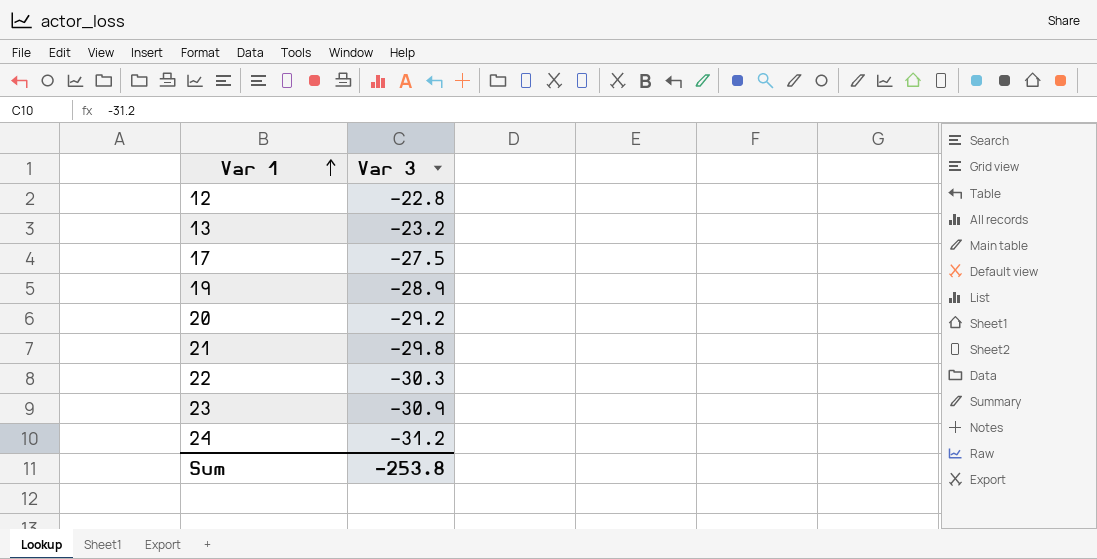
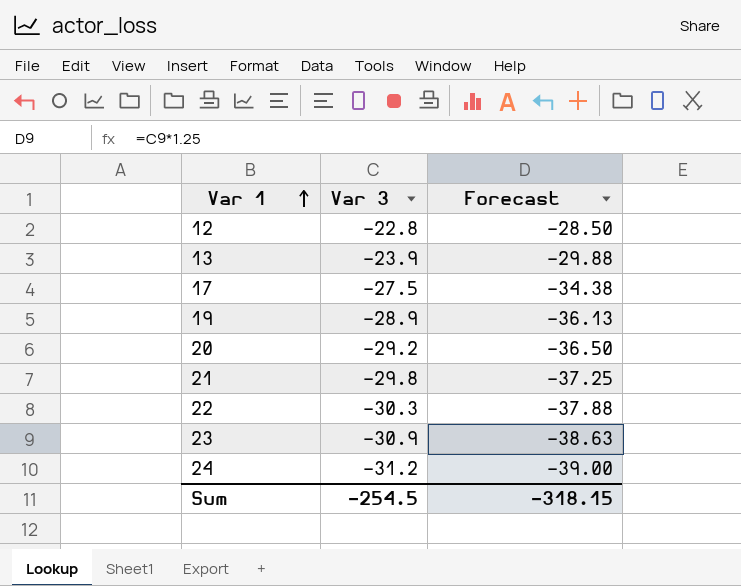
column Forecast | formula: none -> [Var 3] * 1.25
13 | Var 3: -23.2 -> -23.9
Sum | Var 3: -253.8 -> -254.5

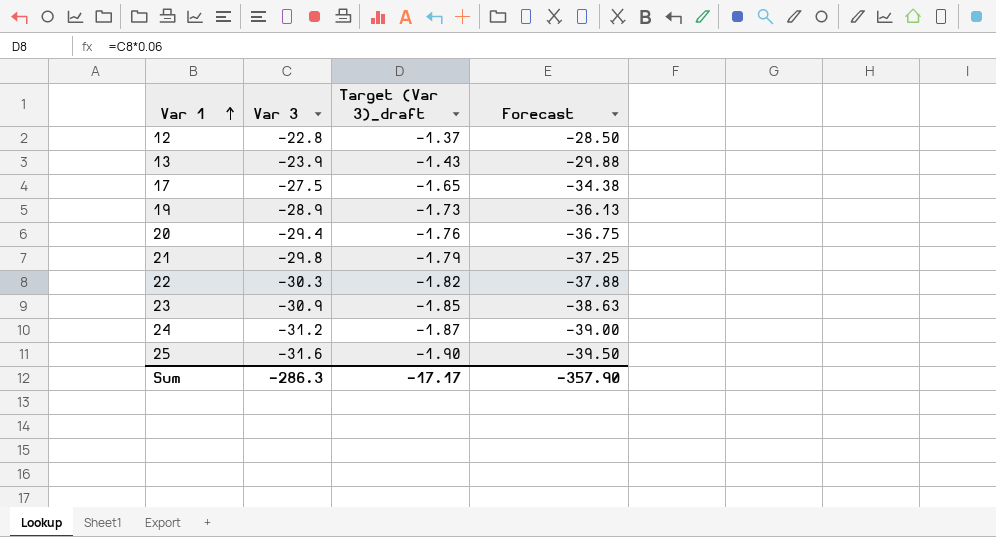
column Target (Var 3)_draft | formula: none -> [Var 3] * 0.06
20 | Var 3: -29.2 -> -29.4
20 | Forecast: -36.50 -> -36.75
row 25: none -> -31.6 | -1.90 | -39.50
Sum | Var 3: -254.5 -> -286.3
Sum | Forecast: -318.15 -> -357.90

